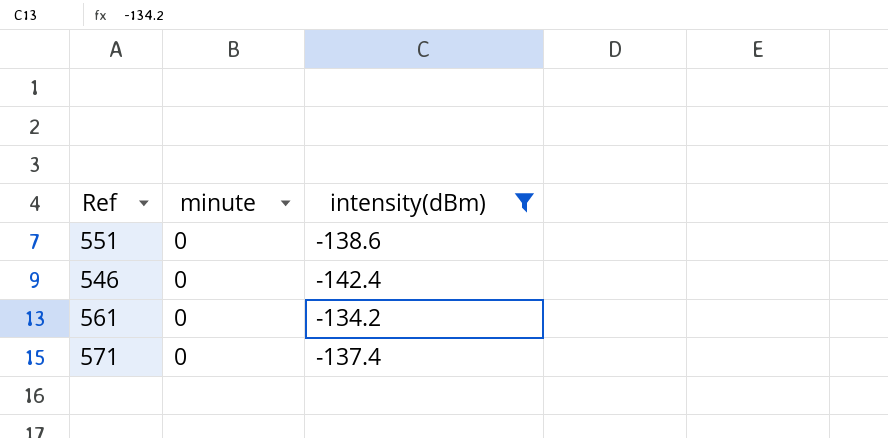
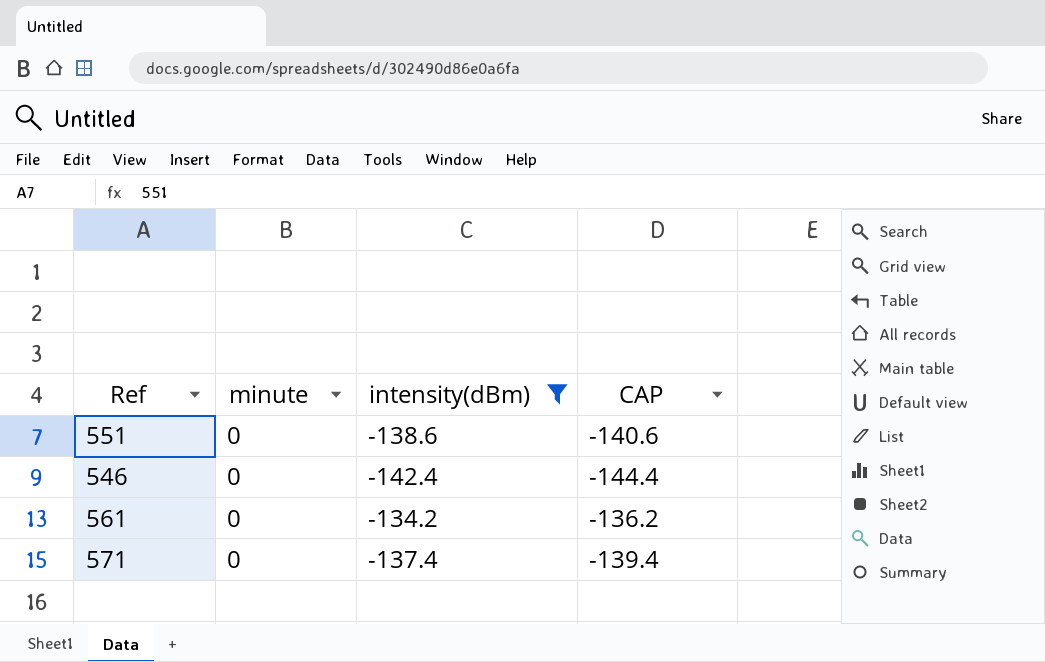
column CAP | formula: none -> [intensity(dBm)] - 2

